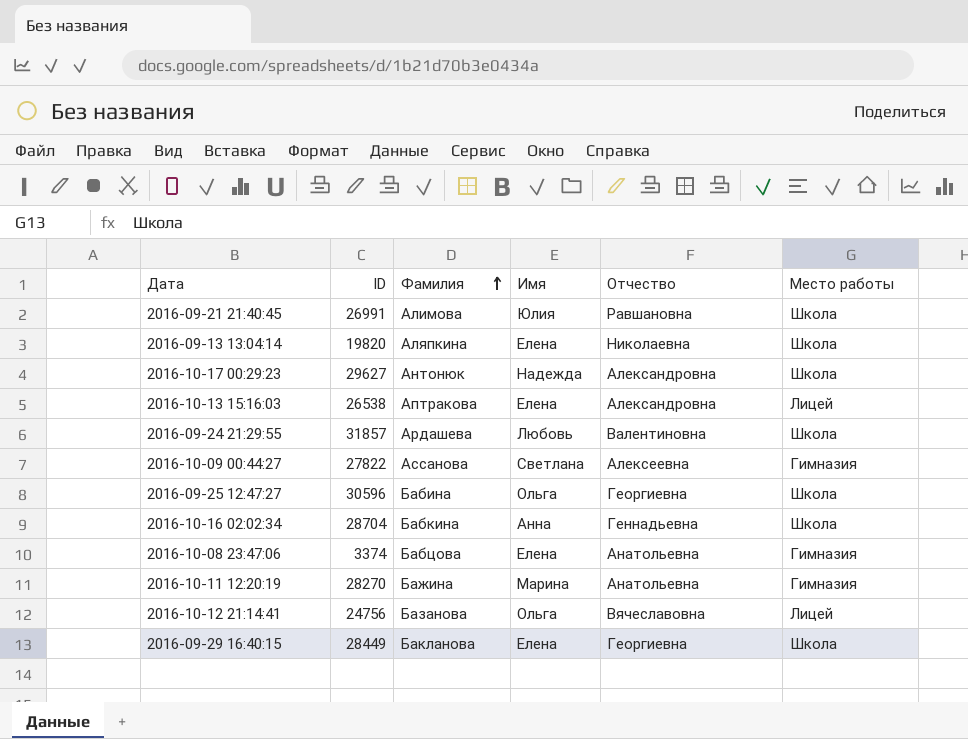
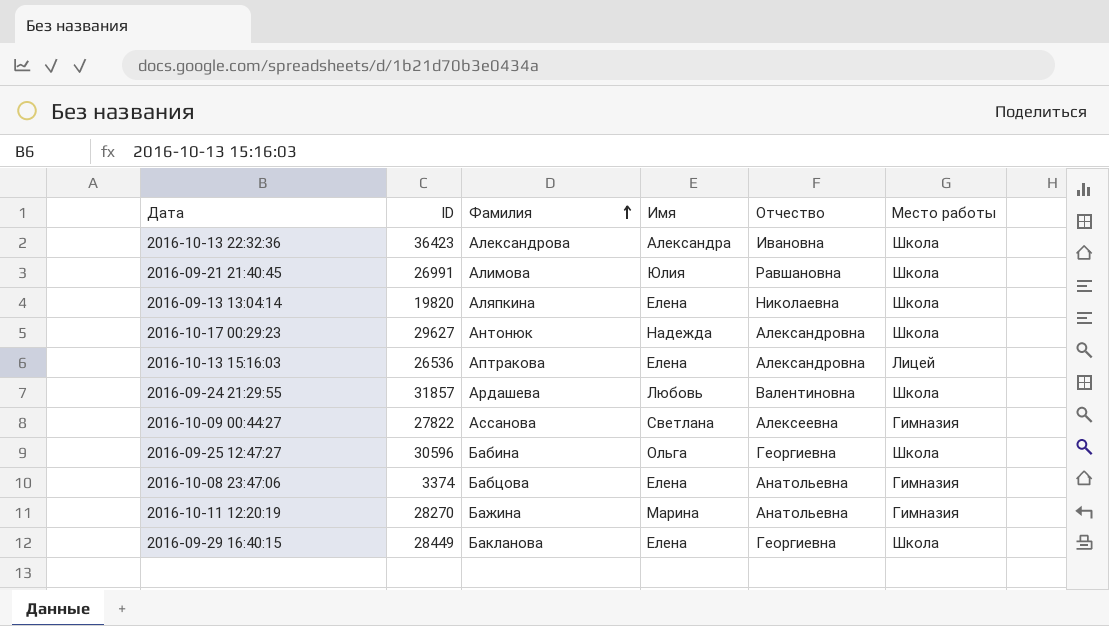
row 2016-10-16 02:02:34: 28704 | Бабкина | Анна | Геннадьевна | Школа -> none
row 2016-10-12 21:14:41: 24756 | Базанова | Ольга | Вячеславовна | Лицей -> none
row 2016-10-13 22:32:36: none -> 36423 | Александрова | Александра | Ивановна | Школа
2016-10-13 15:16:03 | ID: 26538 -> 26536

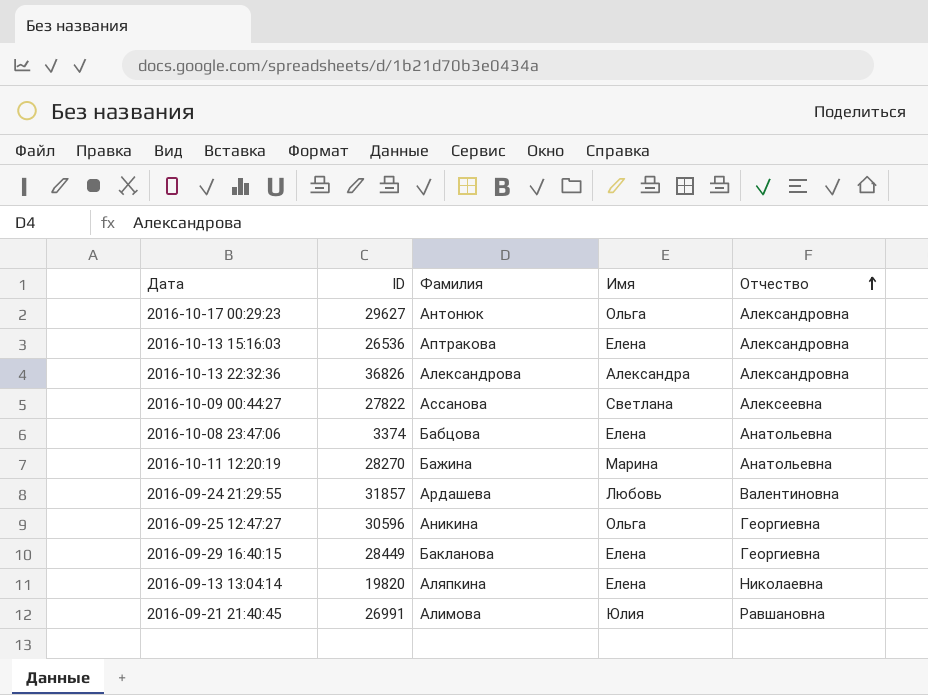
row order: Фамилия ascending -> Отчество ascending
column Место работы | position: 6 -> none
2016-10-17 00:29:23 | Имя: Надежда -> Ольга
2016-10-13 22:32:36 | ID: 36423 -> 36826
2016-10-13 22:32:36 | Отчество: Ивановна -> Александровна
2016-09-25 12:47:27 | Фамилия: Бабина -> Аникина

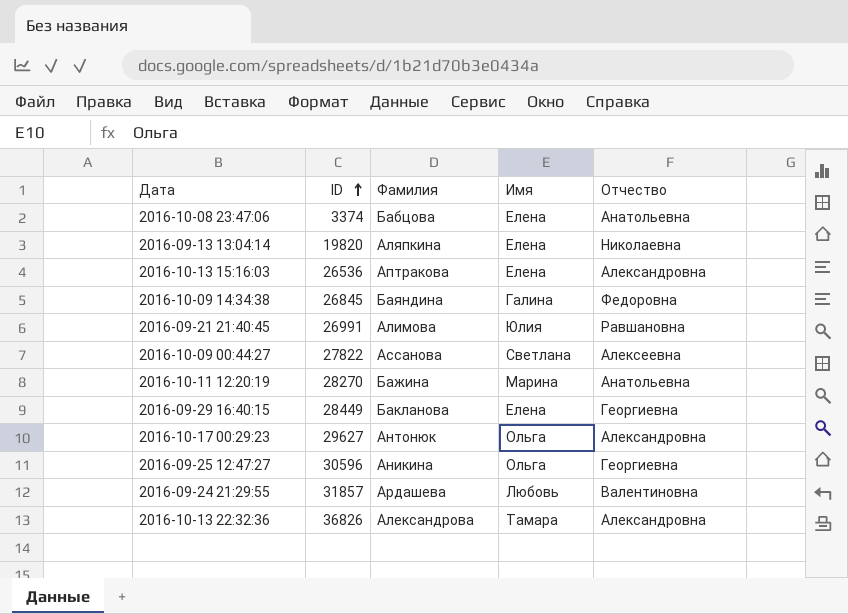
row order: Отчество ascending -> ID ascending
row 2016-10-09 14:34:38: none -> 26845 | Баяндина | Галина | Федоровна
2016-10-13 22:32:36 | Имя: Александра -> Тамара

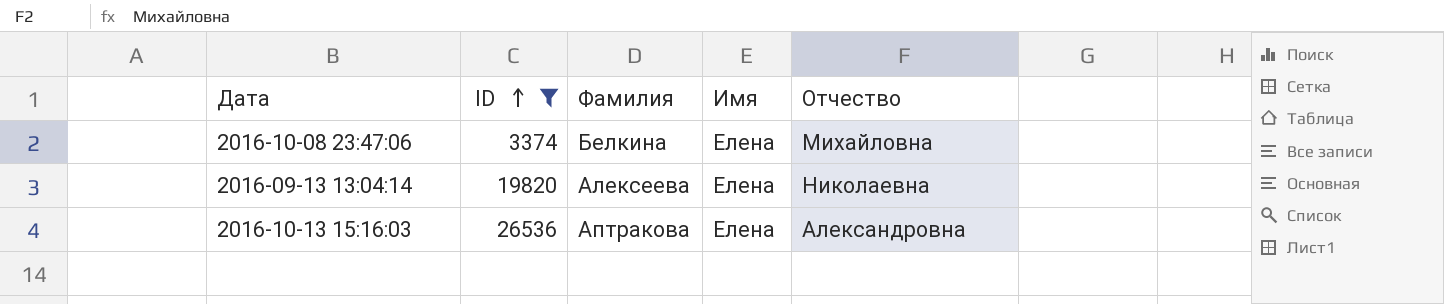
filter: none -> ID <= 26536
2016-10-08 23:47:06 | Фамилия: Бабцова -> Белкина
2016-10-08 23:47:06 | Отчество: Анатольевна -> Михайловна
2016-09-13 13:04:14 | Фамилия: Аляпкина -> Алексеева

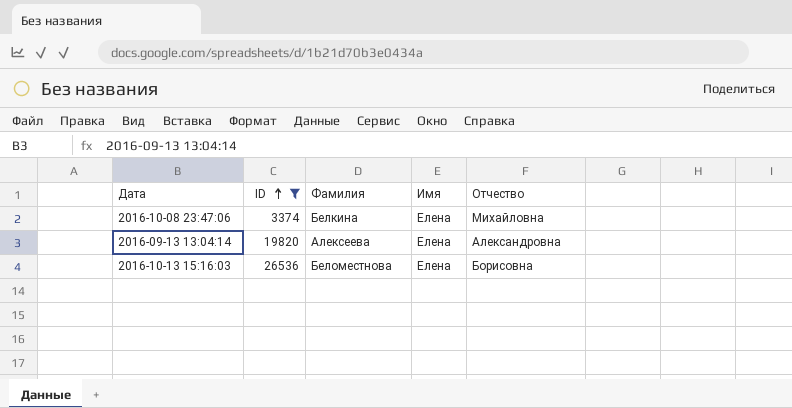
2016-09-13 13:04:14 | Отчество: Николаевна -> Александровна
2016-10-13 15:16:03 | Фамилия: Аптракова -> Беломестнова
2016-10-13 15:16:03 | Отчество: Александровна -> Борисовна

